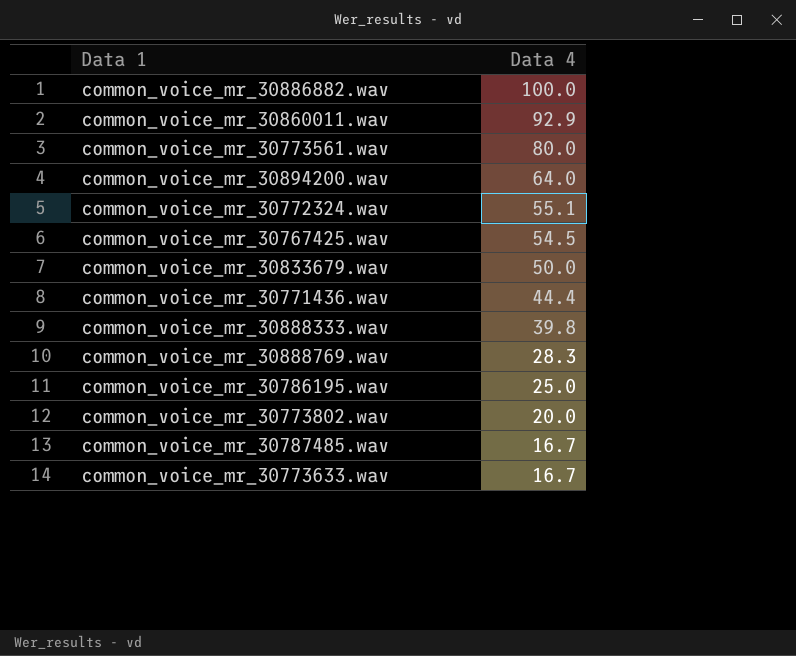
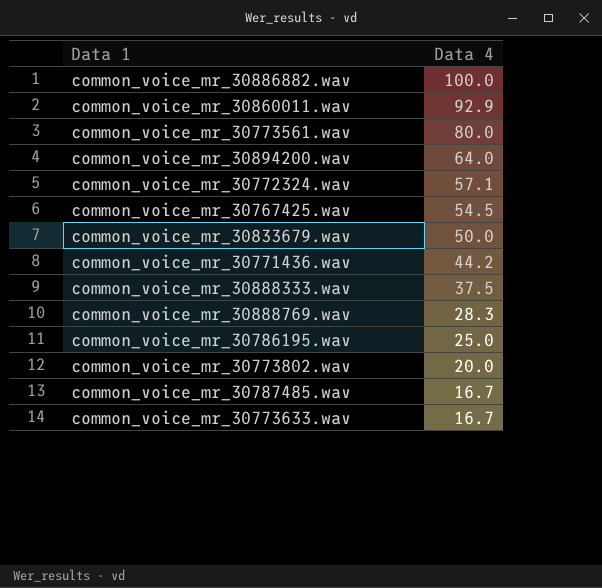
common_voice_mr_30772324.wav | Data 4: 55.1 -> 57.1
common_voice_mr_30771436.wav | Data 4: 44.4 -> 44.2
common_voice_mr_30888333.wav | Data 4: 39.8 -> 37.5

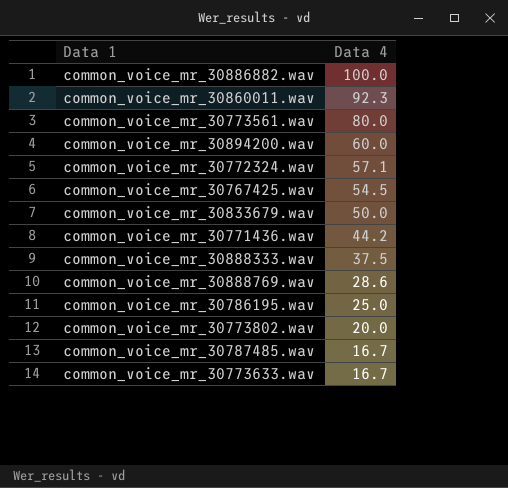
common_voice_mr_30860011.wav | Data 4: 92.9 -> 92.3
common_voice_mr_30894200.wav | Data 4: 64.0 -> 60.0
common_voice_mr_30888769.wav | Data 4: 28.3 -> 28.6

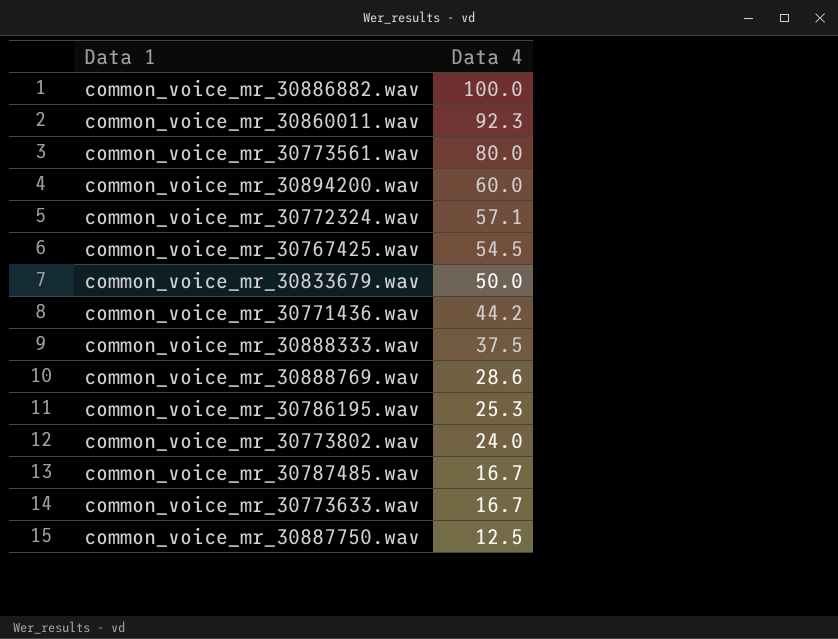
common_voice_mr_30786195.wav | Data 4: 25.0 -> 25.3
common_voice_mr_30773802.wav | Data 4: 20.0 -> 24.0
row common_voice_mr_30887750.wav: none -> 12.5

